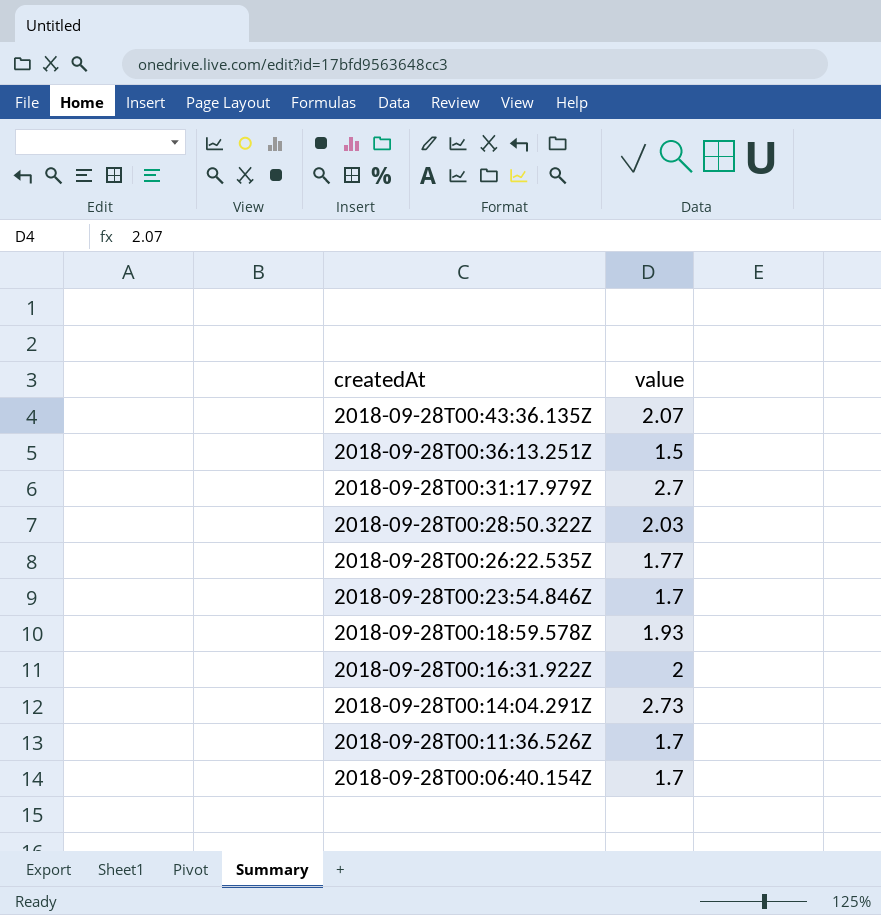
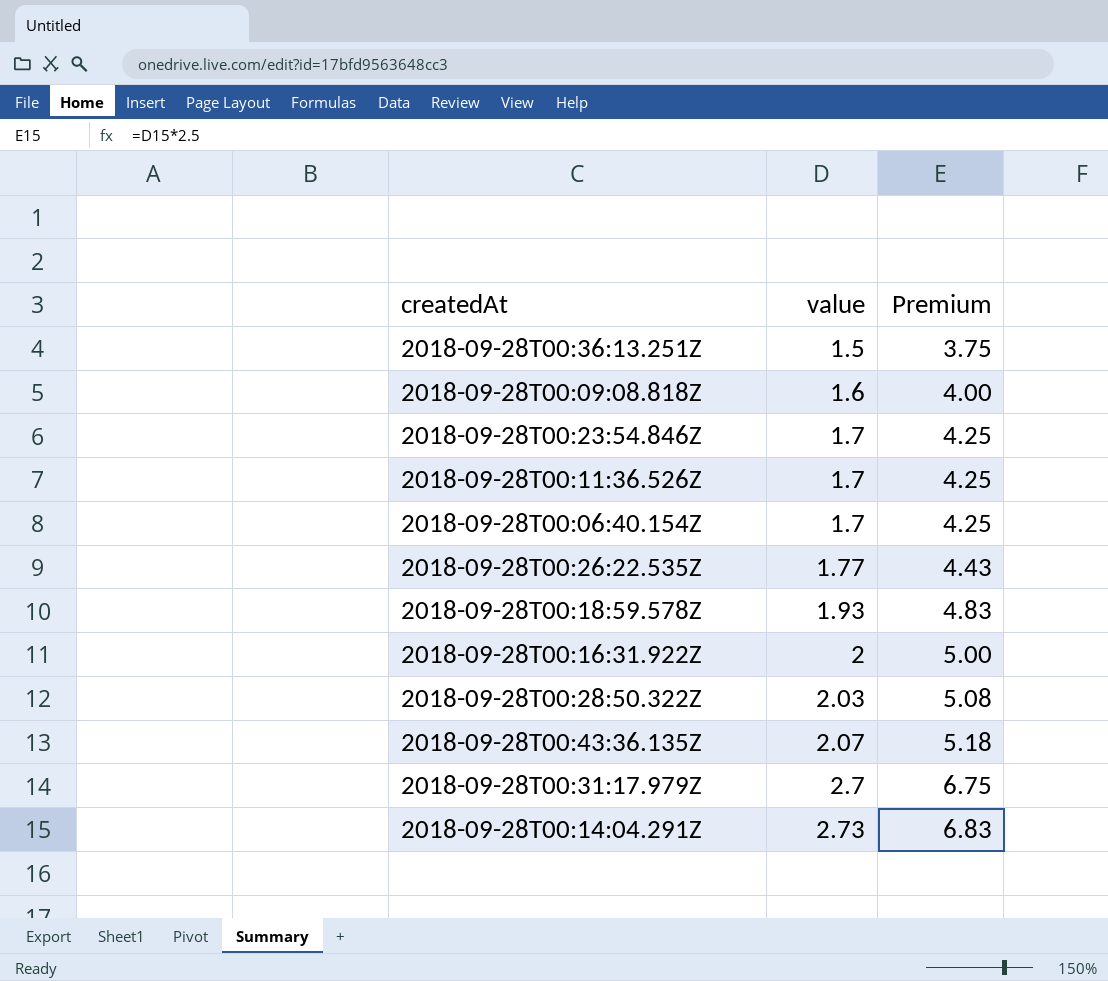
row order: createdAt descending -> value ascending
column Premium | formula: none -> [value] * 2.5
row 2018-09-28T00:09:08.818Z: none -> 1.6 | 4.00

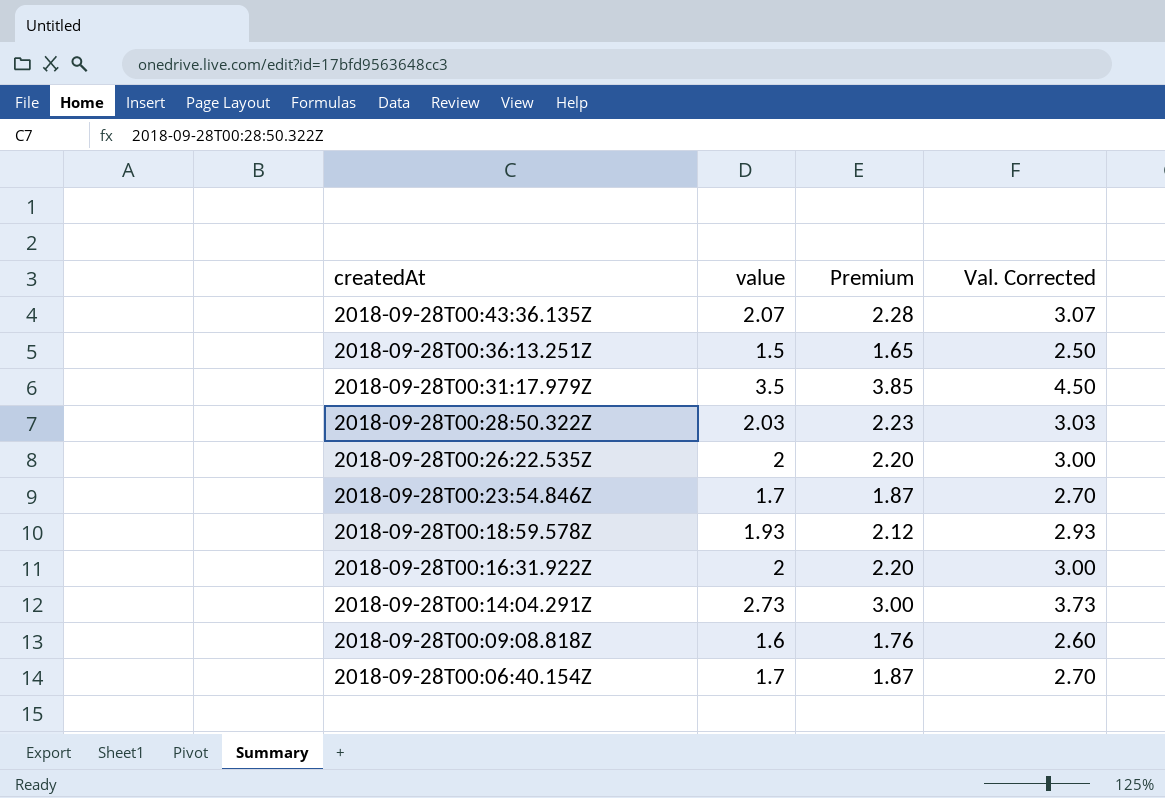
row order: value ascending -> createdAt descending
column Premium | formula: [value] * 2.5 -> [value] * 1.1
column Val. Corrected | formula: none -> [value] + 1
row 2018-09-28T00:11:36.526Z: 1.7 | 4.25 -> none
2018-09-28T00:31:17.979Z | value: 2.7 -> 3.5
2018-09-28T00:26:22.535Z | value: 1.77 -> 2

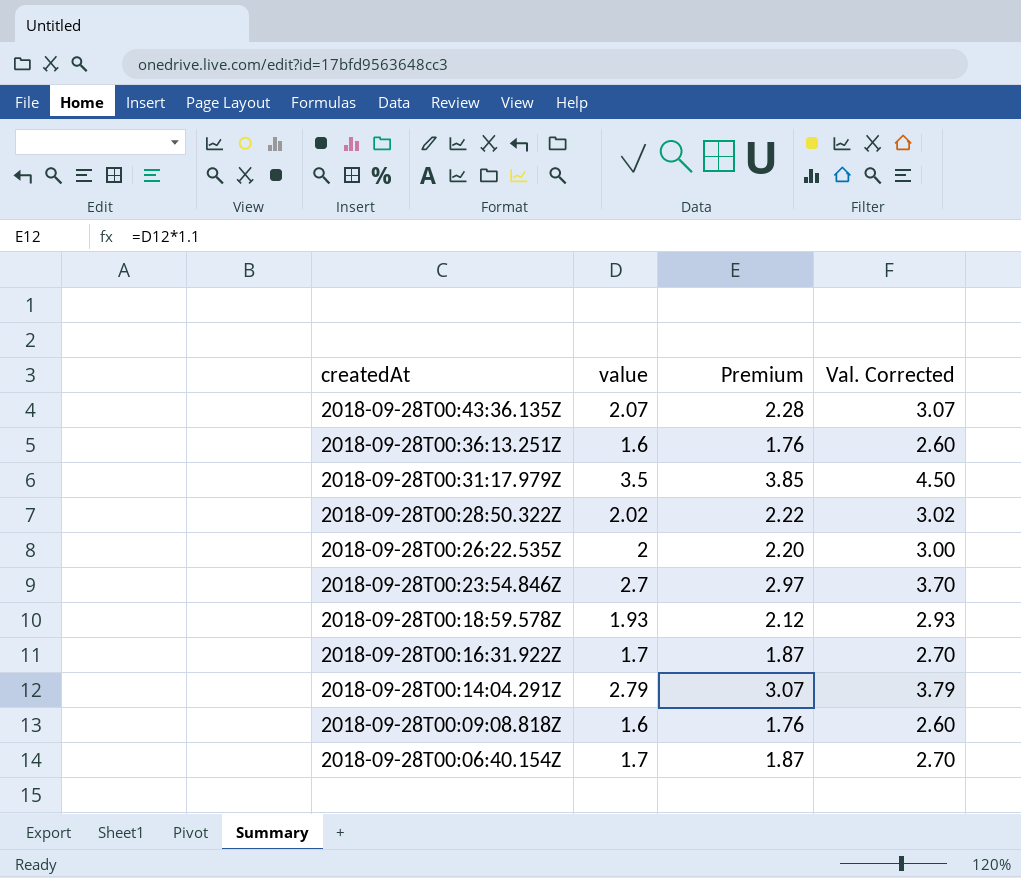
2018-09-28T00:36:13.251Z | value: 1.5 -> 1.6
2018-09-28T00:36:13.251Z | Premium: 1.65 -> 1.76
2018-09-28T00:36:13.251Z | Val. Corrected: 2.50 -> 2.60
2018-09-28T00:28:50.322Z | value: 2.03 -> 2.02
2018-09-28T00:28:50.322Z | Premium: 2.23 -> 2.22
2018-09-28T00:28:50.322Z | Val. Corrected: 3.03 -> 3.02
2018-09-28T00:23:54.846Z | value: 1.7 -> 2.7
2018-09-28T00:23:54.846Z | Premium: 1.87 -> 2.97
2018-09-28T00:23:54.846Z | Val. Corrected: 2.70 -> 3.70
2018-09-28T00:16:31.922Z | value: 2 -> 1.7
2018-09-28T00:16:31.922Z | Premium: 2.20 -> 1.87
2018-09-28T00:16:31.922Z | Val. Corrected: 3.00 -> 2.70
2018-09-28T00:14:04.291Z | value: 2.73 -> 2.79
2018-09-28T00:14:04.291Z | Premium: 3.00 -> 3.07
2018-09-28T00:14:04.291Z | Val. Corrected: 3.73 -> 3.79

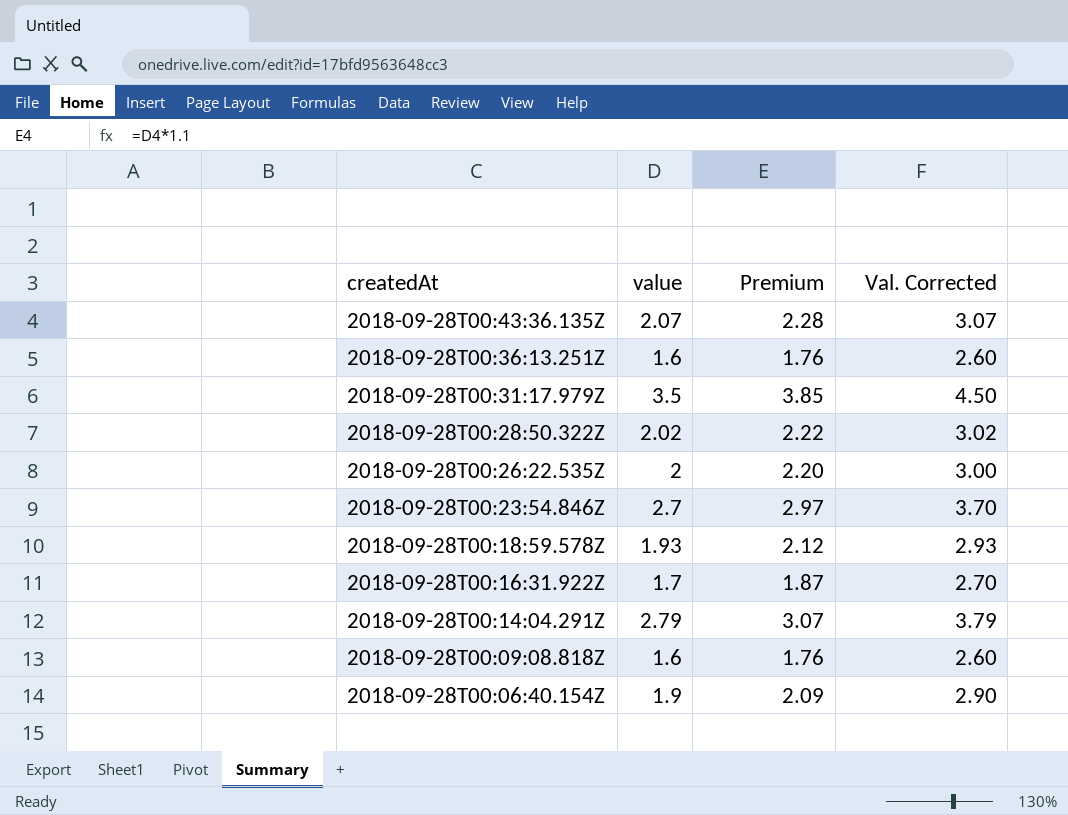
2018-09-28T00:06:40.154Z | value: 1.7 -> 1.9
2018-09-28T00:06:40.154Z | Premium: 1.87 -> 2.09
2018-09-28T00:06:40.154Z | Val. Corrected: 2.70 -> 2.90

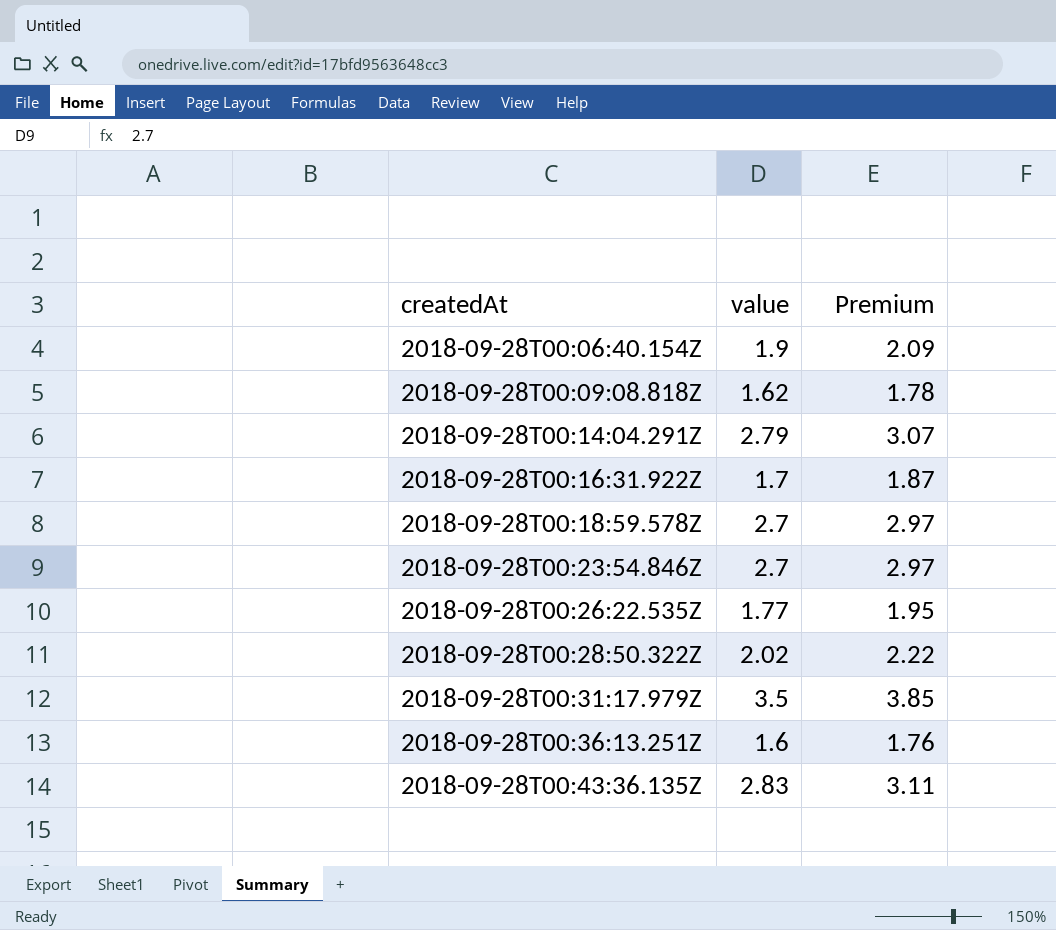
row order: createdAt descending -> createdAt ascending
column Val. Corrected | formula: [value] + 1 -> none
2018-09-28T00:09:08.818Z | value: 1.6 -> 1.62
2018-09-28T00:09:08.818Z | Premium: 1.76 -> 1.78
2018-09-28T00:18:59.578Z | value: 1.93 -> 2.7
2018-09-28T00:18:59.578Z | Premium: 2.12 -> 2.97
2018-09-28T00:26:22.535Z | value: 2 -> 1.77
2018-09-28T00:26:22.535Z | Premium: 2.20 -> 1.95
2018-09-28T00:43:36.135Z | value: 2.07 -> 2.83
2018-09-28T00:43:36.135Z | Premium: 2.28 -> 3.11

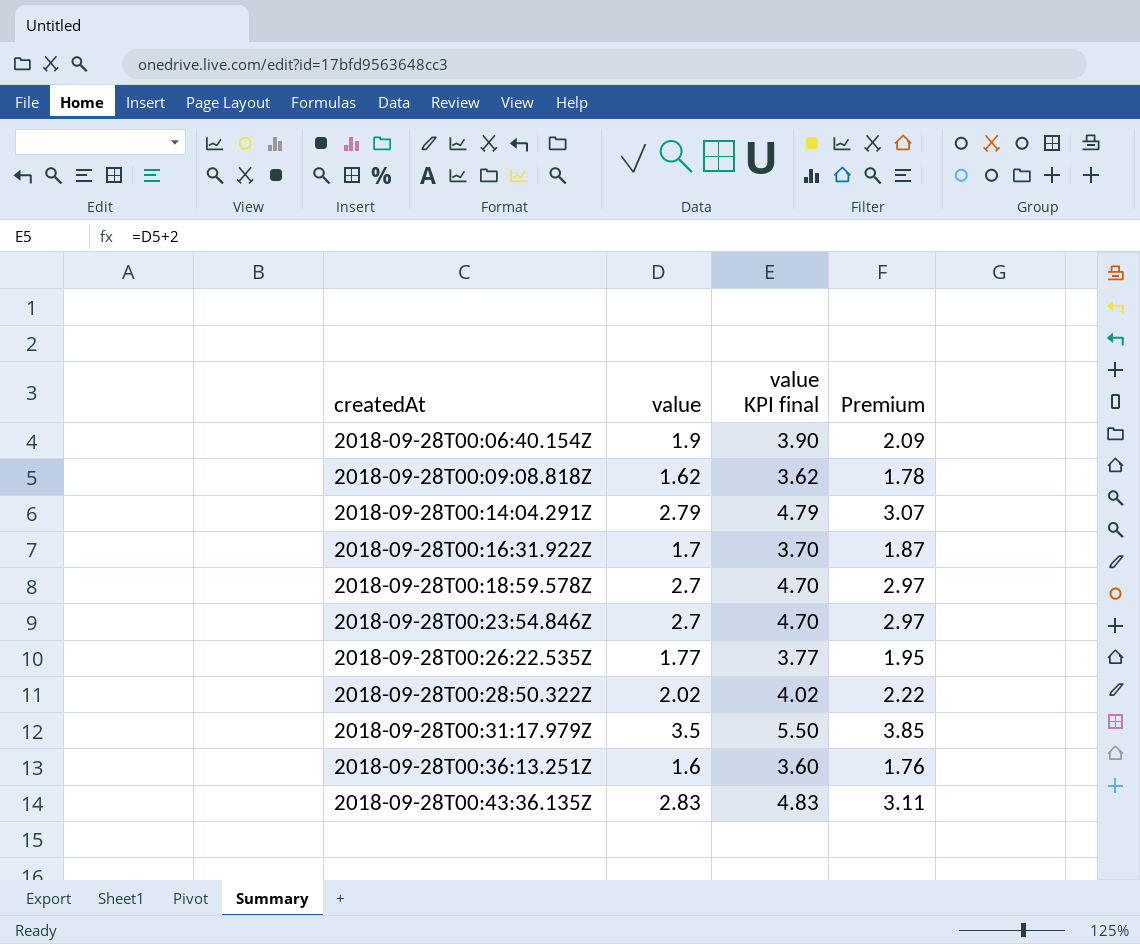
column value KPI final | formula: none -> [value] + 2

